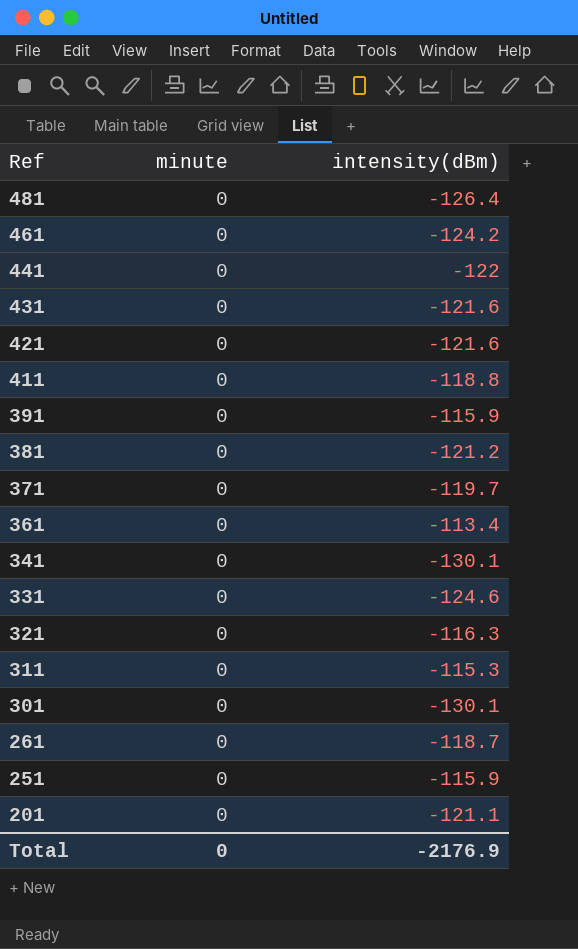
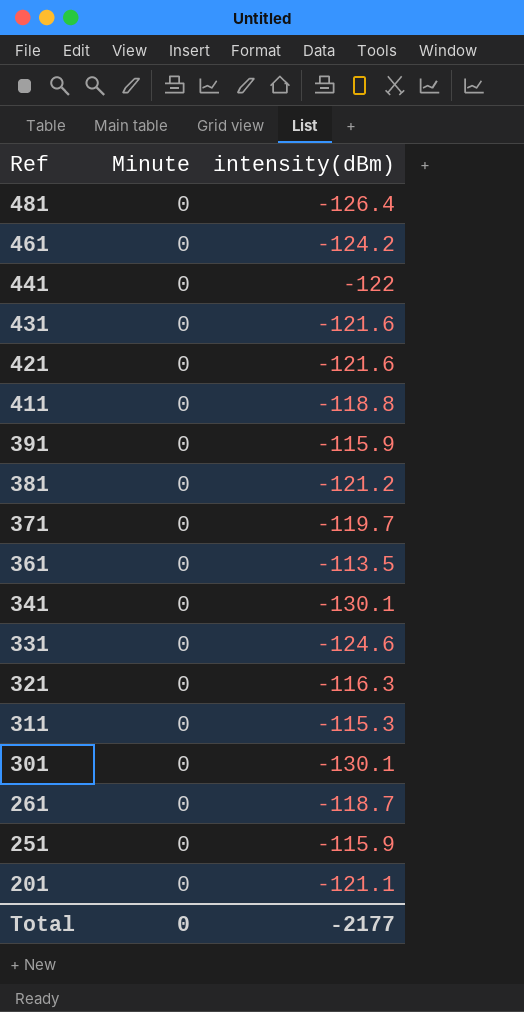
column name: minute -> Minute
361 | intensity(dBm): -113.4 -> -113.5
Total | intensity(dBm): -2176.9 -> -2177

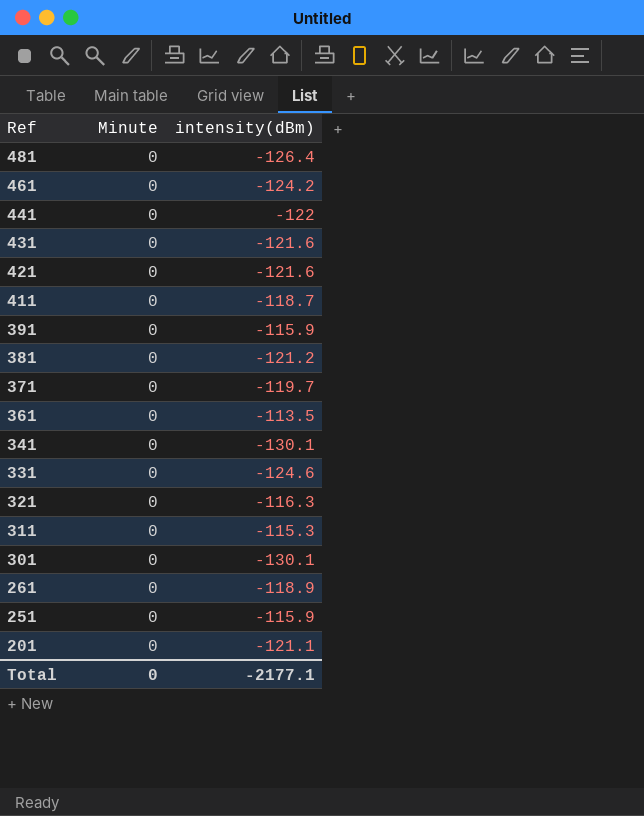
411 | intensity(dBm): -118.8 -> -118.7
261 | intensity(dBm): -118.7 -> -118.9
Total | intensity(dBm): -2177 -> -2177.1

